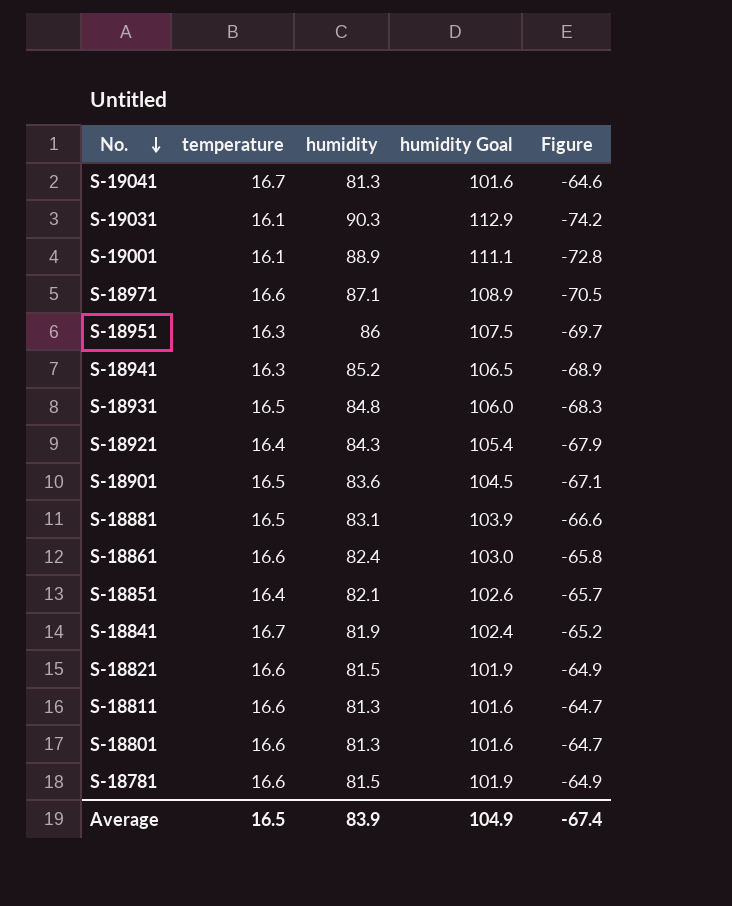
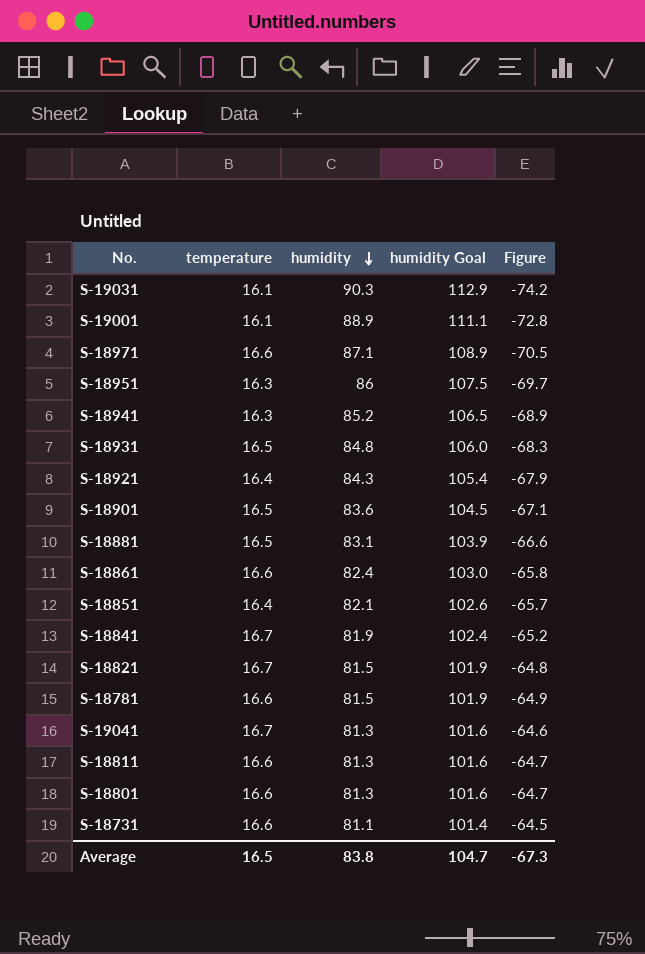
row order: No. descending -> humidity descending
S-18821 | temperature: 16.6 -> 16.7
S-18821 | Figure: -64.9 -> -64.8
row S-18731: none -> 16.6 | 81.1 | 101.4 | -64.5
Average | humidity: 83.9 -> 83.8
Average | humidity Goal: 104.9 -> 104.7
Average | Figure: -67.4 -> -67.3

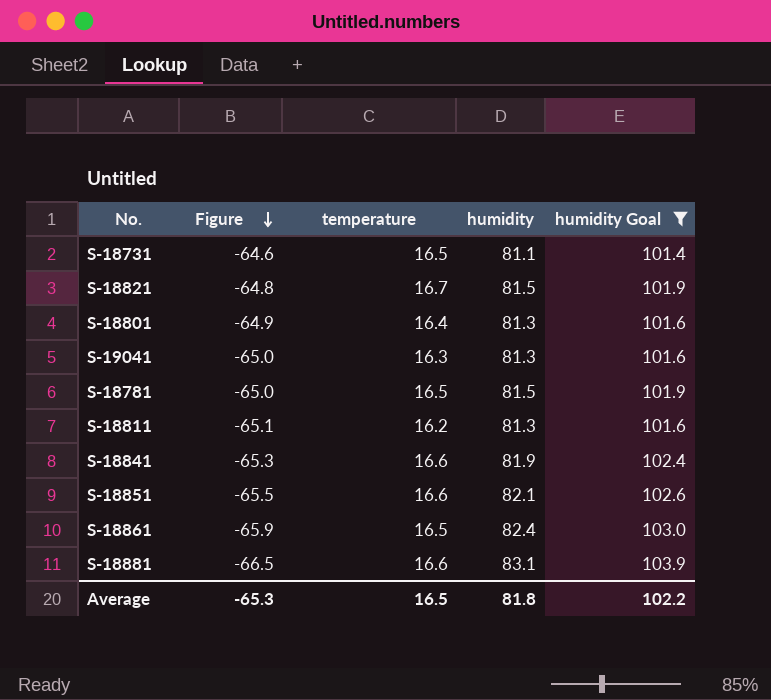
filter: none -> humidity Goal <= 103.9
row order: humidity descending -> Figure descending
column Figure | position: 5 -> 2
S-18731 | Figure: -64.5 -> -64.6
S-18731 | temperature: 16.6 -> 16.5
S-18801 | Figure: -64.7 -> -64.9
S-18801 | temperature: 16.6 -> 16.4
S-19041 | Figure: -64.6 -> -65.0
S-19041 | temperature: 16.7 -> 16.3
S-18781 | Figure: -64.9 -> -65.0
S-18781 | temperature: 16.6 -> 16.5
S-18811 | Figure: -64.7 -> -65.1
S-18811 | temperature: 16.6 -> 16.2
S-18841 | Figure: -65.2 -> -65.3
S-18841 | temperature: 16.7 -> 16.6
S-18851 | Figure: -65.7 -> -65.5
S-18851 | temperature: 16.4 -> 16.6
S-18861 | Figure: -65.8 -> -65.9
S-18861 | temperature: 16.6 -> 16.5
S-18881 | Figure: -66.6 -> -66.5
S-18881 | temperature: 16.5 -> 16.6
Average | Figure: -67.3 -> -65.3
Average | humidity: 83.8 -> 81.8
Average | humidity Goal: 104.7 -> 102.2

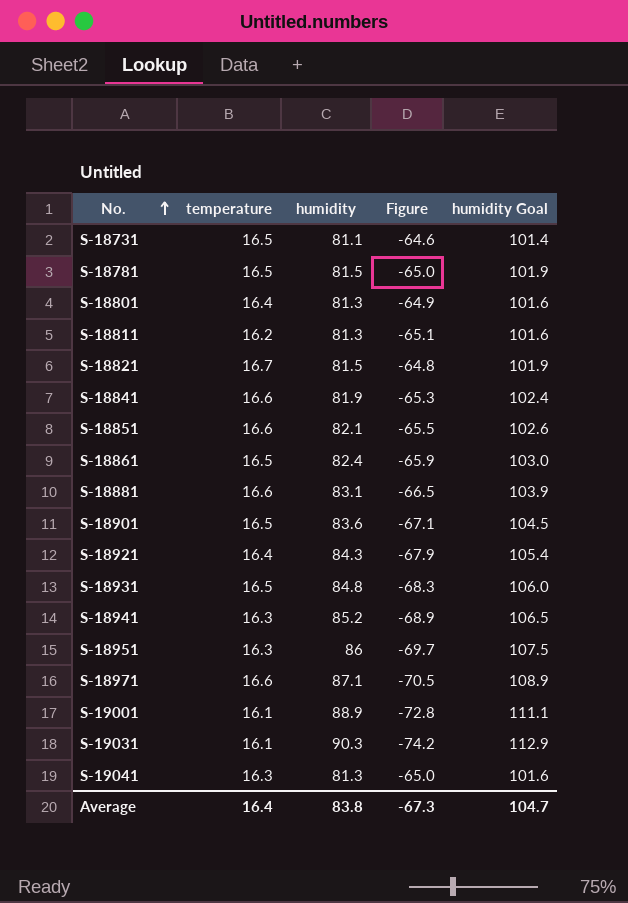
filter: humidity Goal <= 103.9 -> none
row order: Figure descending -> No. ascending
column Figure | position: 2 -> 4
Average | temperature: 16.5 -> 16.4
Average | humidity: 81.8 -> 83.8
Average | Figure: -65.3 -> -67.3
Average | humidity Goal: 102.2 -> 104.7

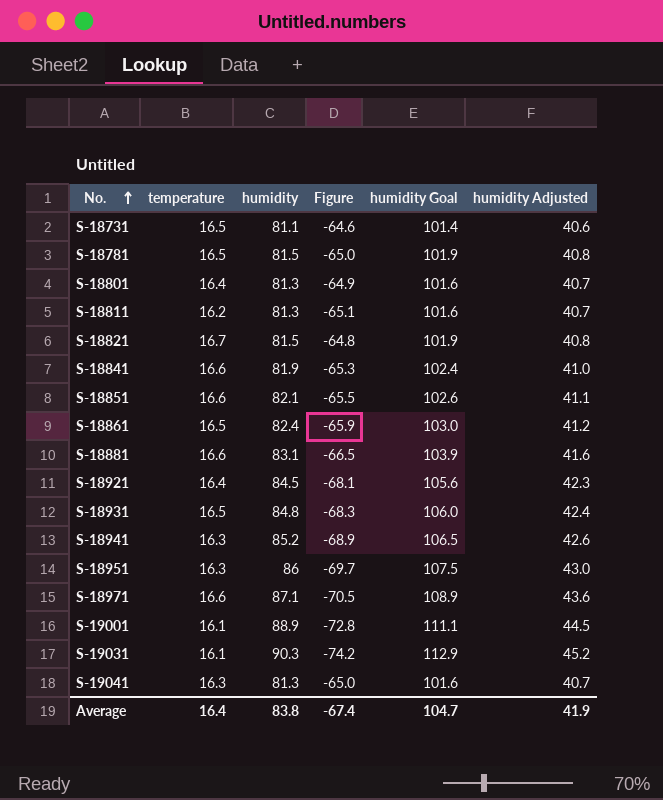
column humidity Adjusted | formula: none -> [humidity] * 0.5
row S-18901: 16.5 | 83.6 | -67.1 | 104.5 -> none
S-18921 | humidity: 84.3 -> 84.5
S-18921 | Figure: -67.9 -> -68.1
S-18921 | humidity Goal: 105.4 -> 105.6
Average | Figure: -67.3 -> -67.4

